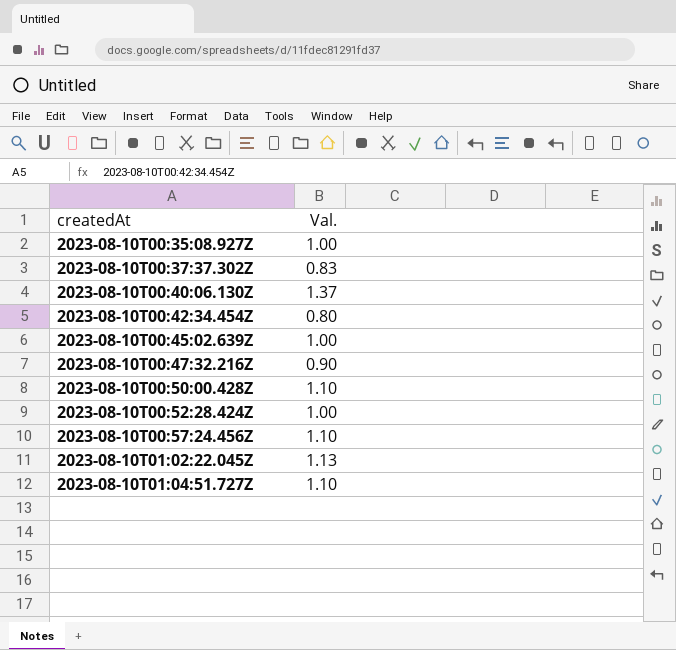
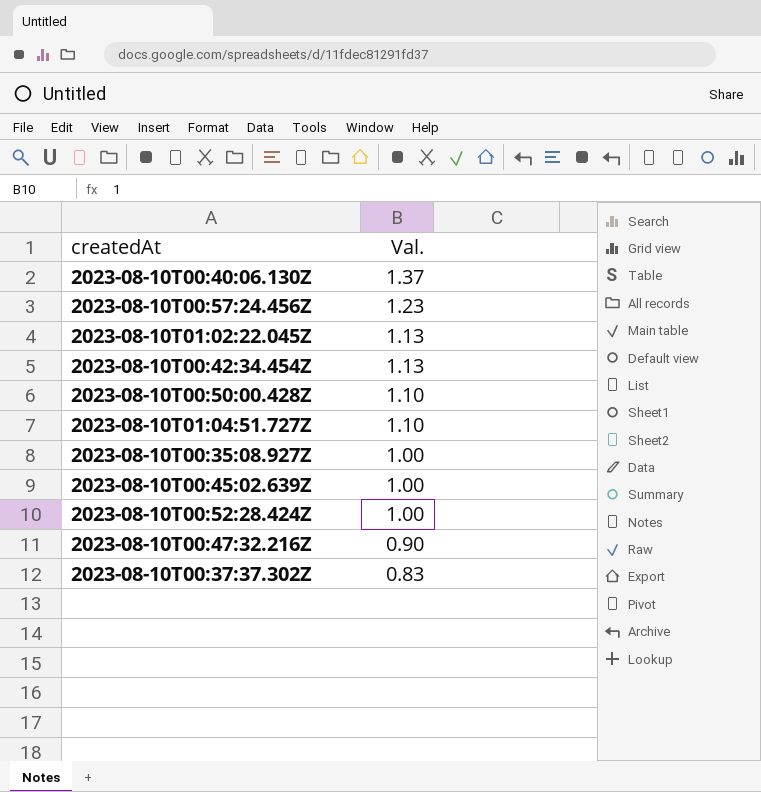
row order: createdAt ascending -> Val. descending
2023-08-10T00:57:24.456Z | Val.: 1.10 -> 1.23
2023-08-10T00:42:34.454Z | Val.: 0.80 -> 1.13

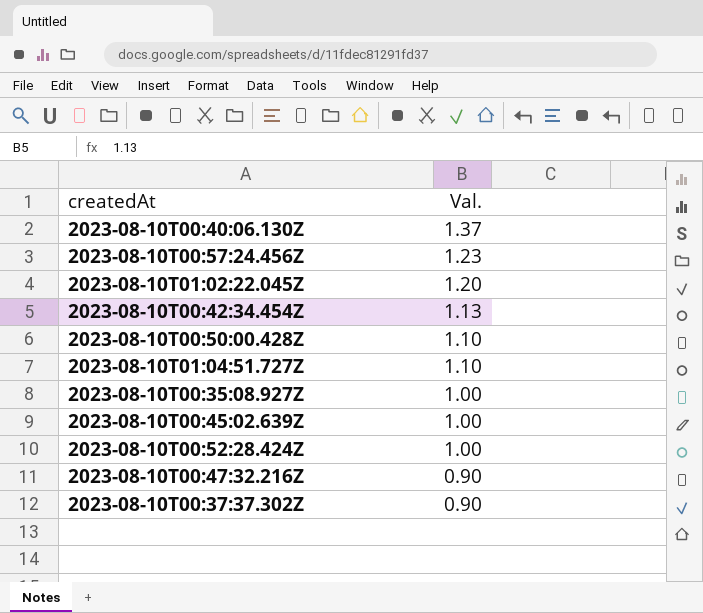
2023-08-10T01:02:22.045Z | Val.: 1.13 -> 1.20
2023-08-10T00:37:37.302Z | Val.: 0.83 -> 0.90

